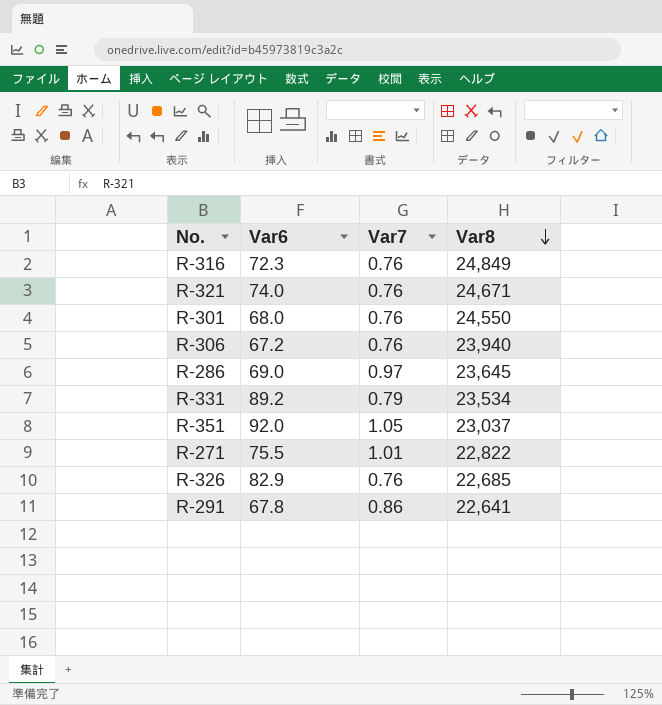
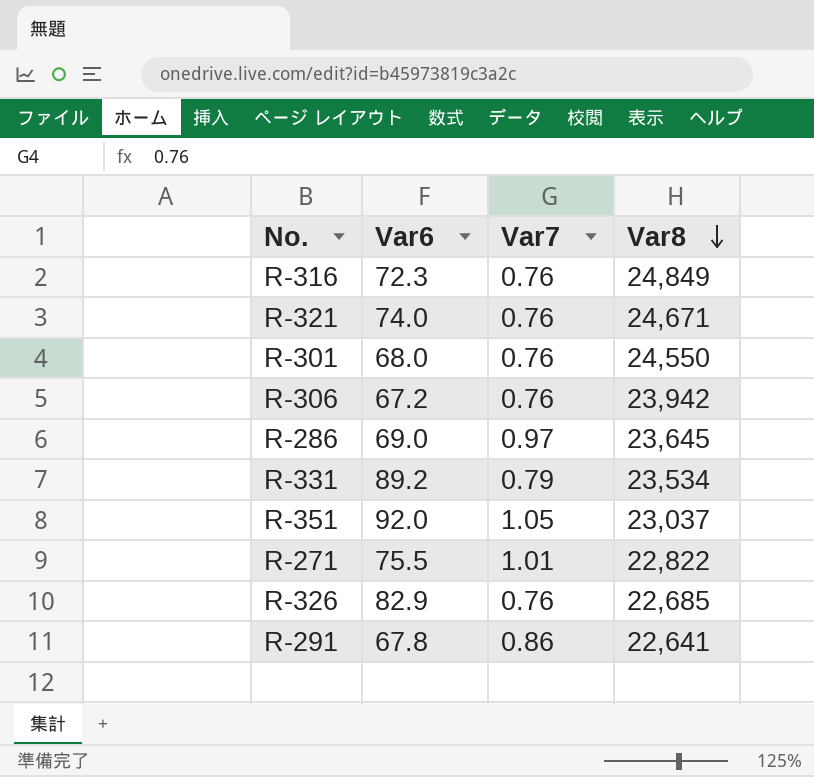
R-306 | Var8: 23,940 -> 23,942

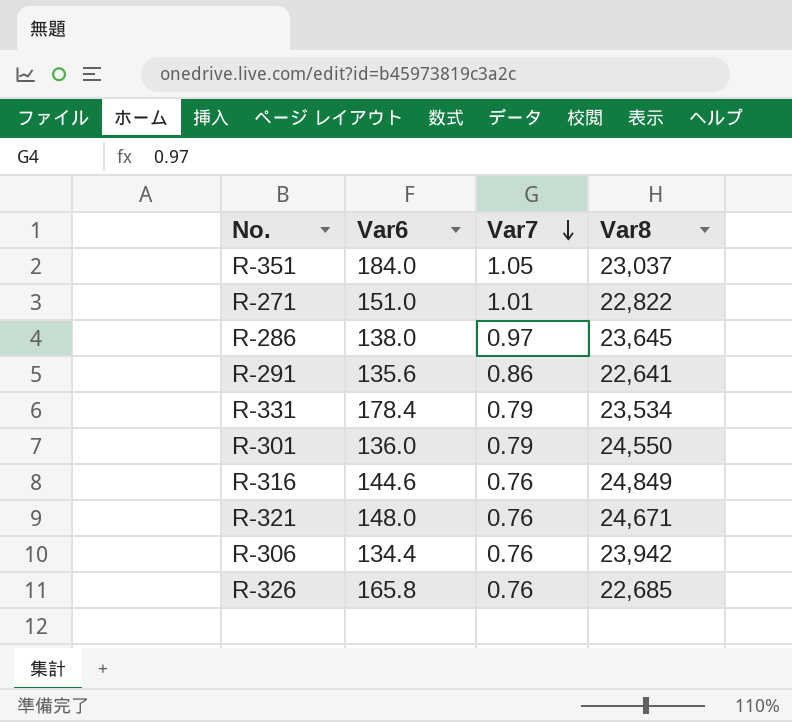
row order: Var8 descending -> Var7 descending
R-351 | Var6: 92.0 -> 184.0
R-271 | Var6: 75.5 -> 151.0
R-286 | Var6: 69.0 -> 138.0
R-291 | Var6: 67.8 -> 135.6
R-331 | Var6: 89.2 -> 178.4
R-301 | Var6: 68.0 -> 136.0
R-301 | Var7: 0.76 -> 0.79
R-316 | Var6: 72.3 -> 144.6
R-321 | Var6: 74.0 -> 148.0
R-306 | Var6: 67.2 -> 134.4
R-326 | Var6: 82.9 -> 165.8

